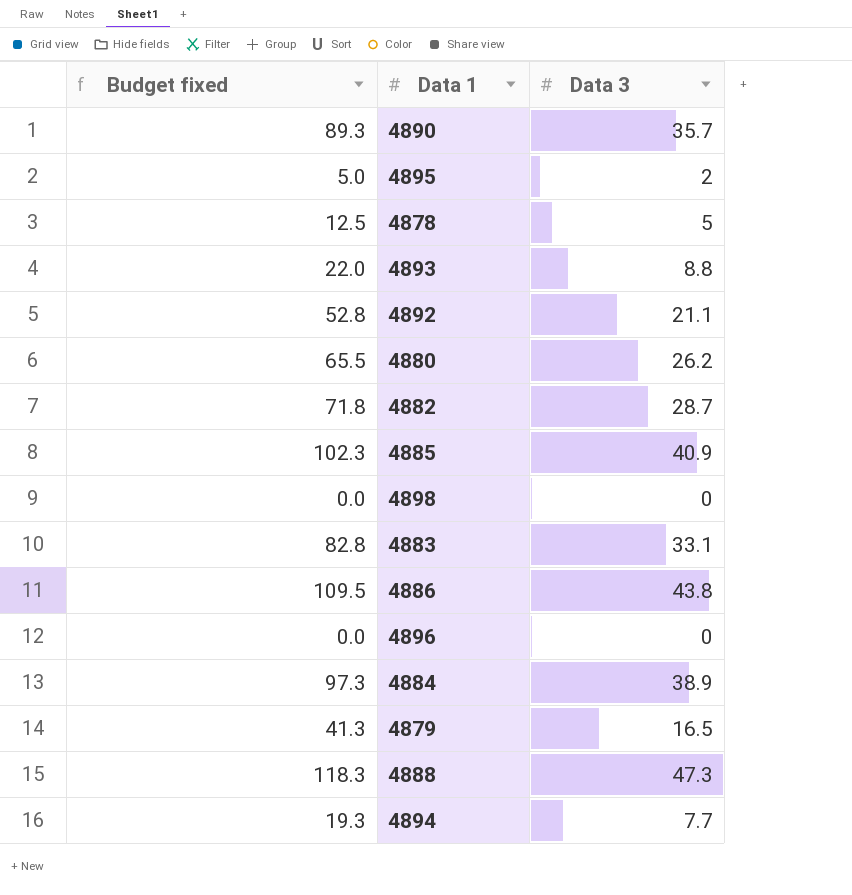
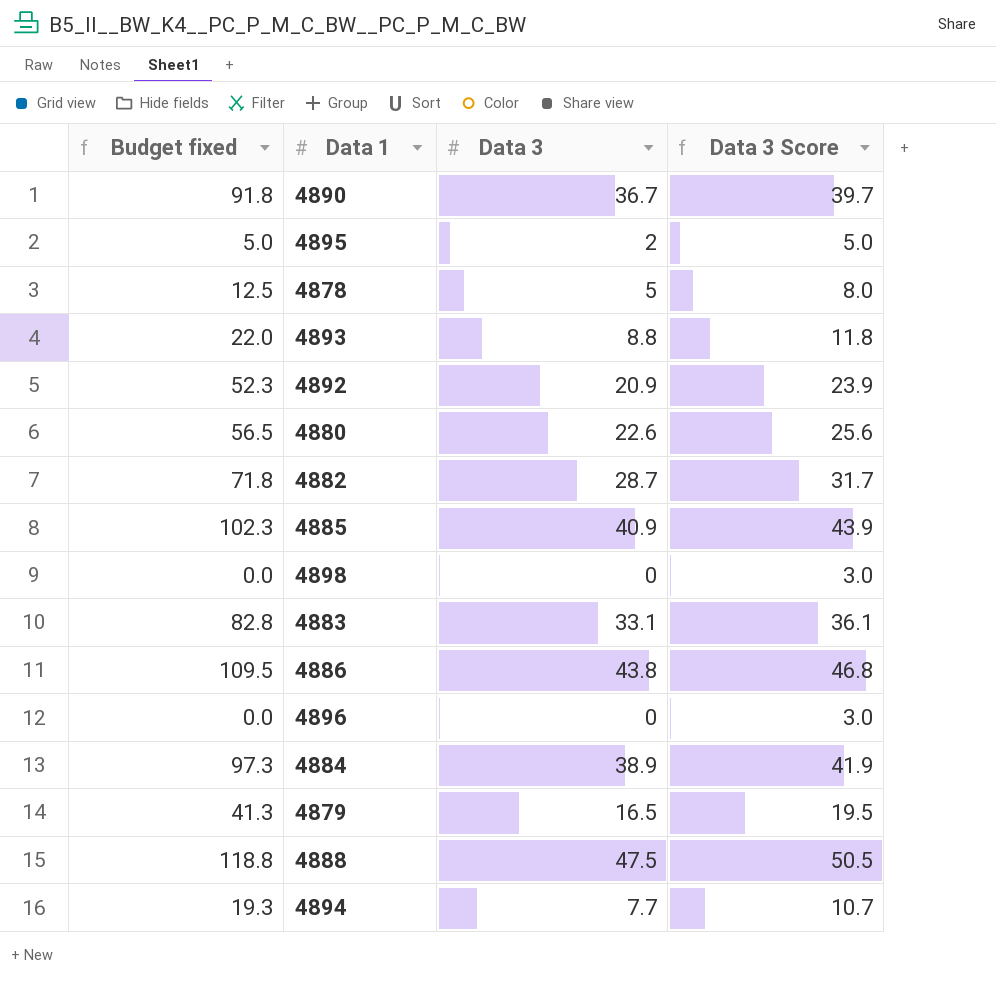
column Data 3 Score | formula: none -> [Data 3] + 3
4890 | Budget fixed: 89.3 -> 91.8
4890 | Data 3: 35.7 -> 36.7
4892 | Budget fixed: 52.8 -> 52.3
4892 | Data 3: 21.1 -> 20.9
4880 | Budget fixed: 65.5 -> 56.5
4880 | Data 3: 26.2 -> 22.6
4888 | Budget fixed: 118.3 -> 118.8
4888 | Data 3: 47.3 -> 47.5

